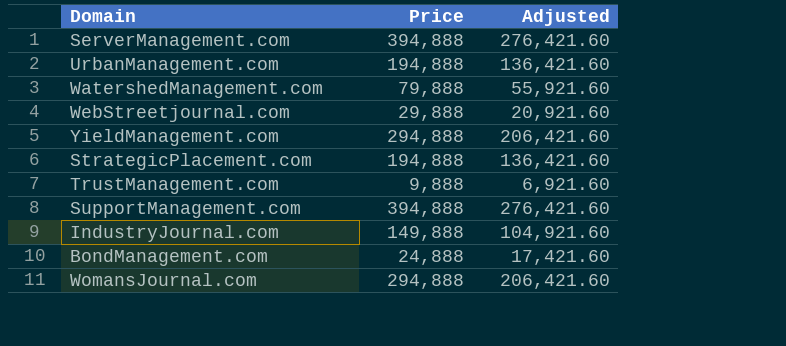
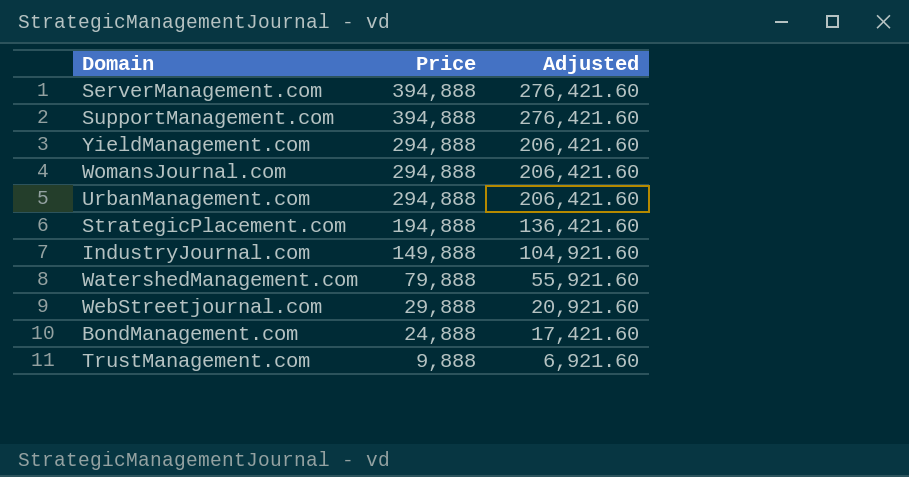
row order: none -> Price descending
UrbanManagement.com | Price: 194,888 -> 294,888
UrbanManagement.com | Adjusted: 136,421.60 -> 206,421.60

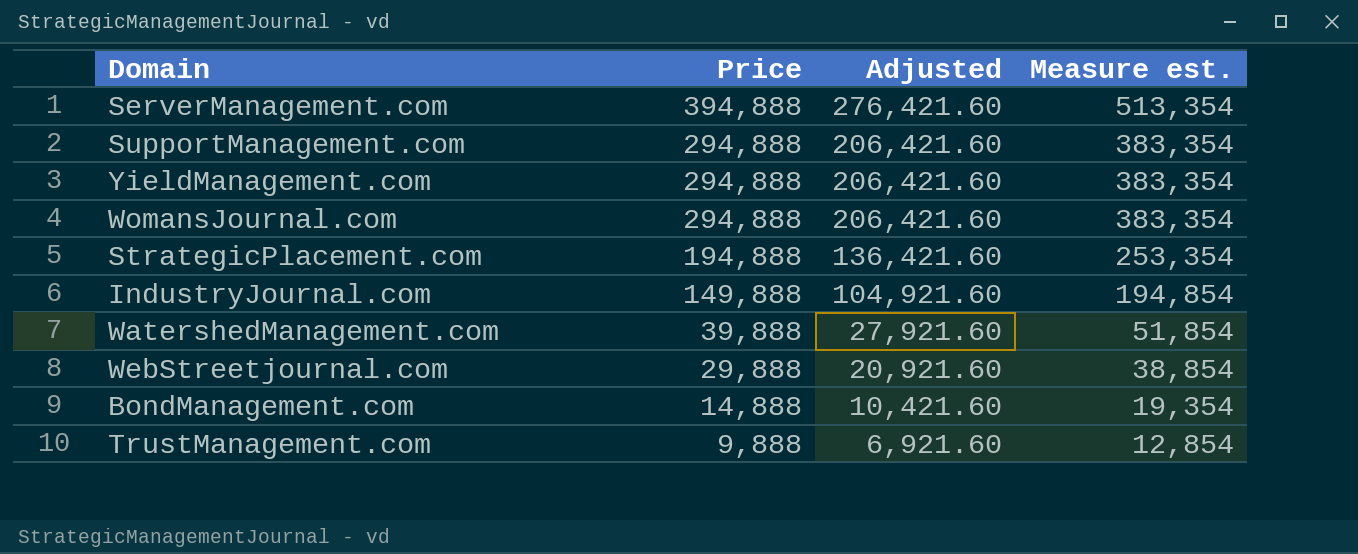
column Measure est. | formula: none -> [Price] * 1.3
row UrbanManagement.com: 294,888 | 206,421.60 -> none
SupportManagement.com | Price: 394,888 -> 294,888
SupportManagement.com | Adjusted: 276,421.60 -> 206,421.60
WatershedManagement.com | Price: 79,888 -> 39,888
WatershedManagement.com | Adjusted: 55,921.60 -> 27,921.60
BondManagement.com | Price: 24,888 -> 14,888
BondManagement.com | Adjusted: 17,421.60 -> 10,421.60

